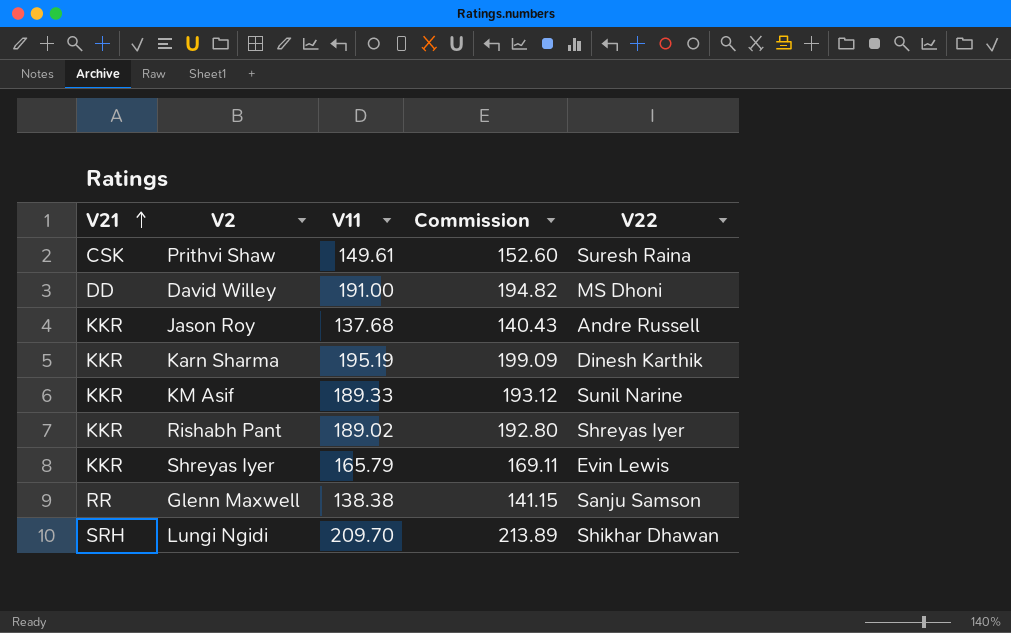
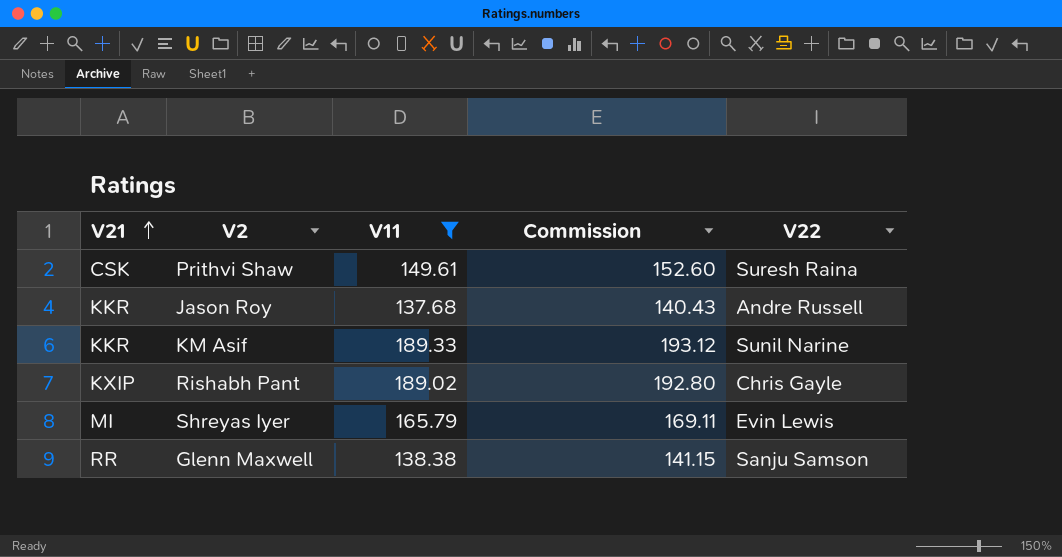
filter: none -> V11 <= 189.33
Rishabh Pant | V21: KKR -> KXIP
Rishabh Pant | V22: Shreyas Iyer -> Chris Gayle
Shreyas Iyer | V21: KKR -> MI

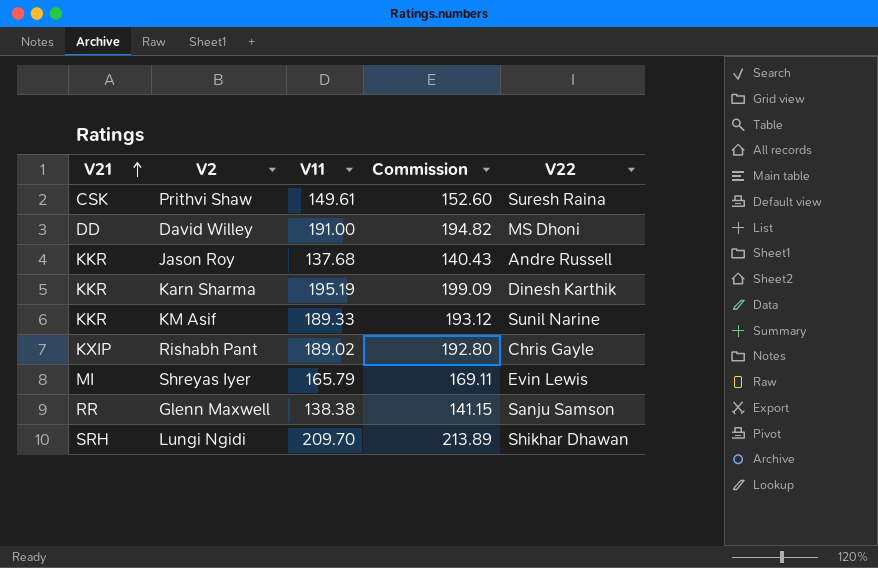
filter: V11 <= 189.33 -> none

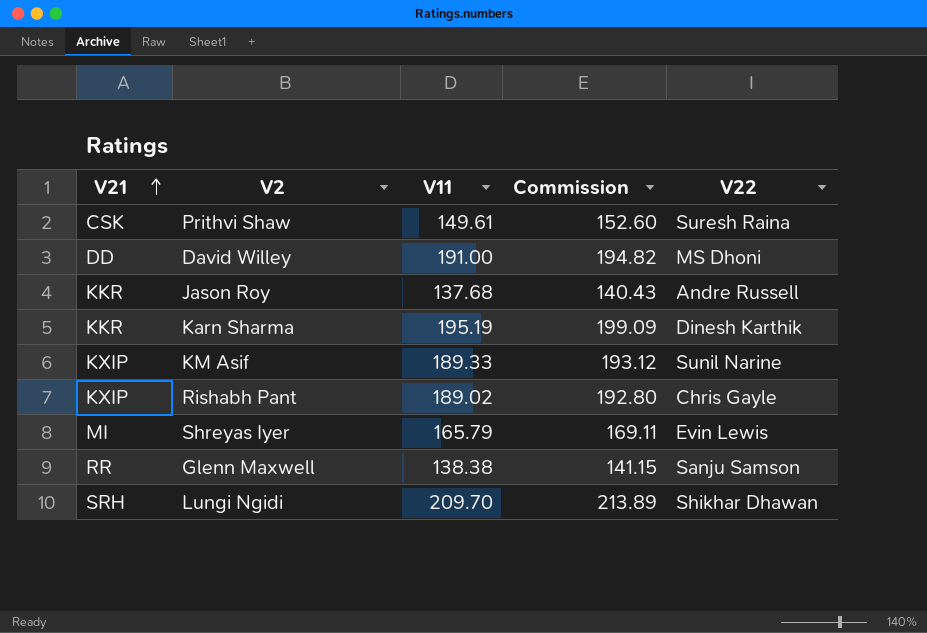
KM Asif | V21: KKR -> KXIP

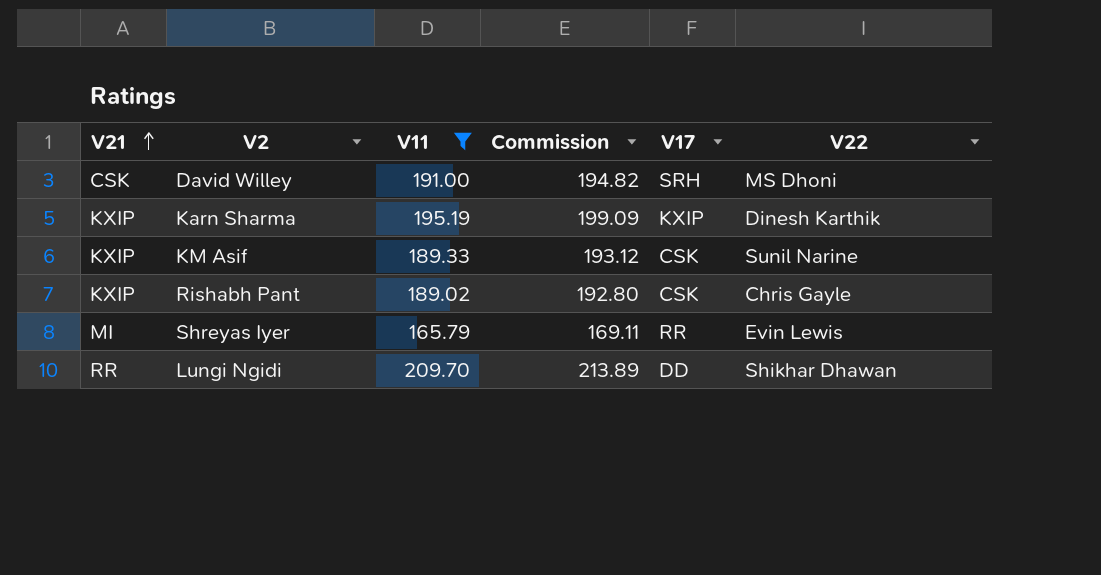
filter: none -> V11 >= 165.79
column V17 | position: none -> 5
David Willey | V21: DD -> CSK
Karn Sharma | V21: KKR -> KXIP
Lungi Ngidi | V21: SRH -> RR

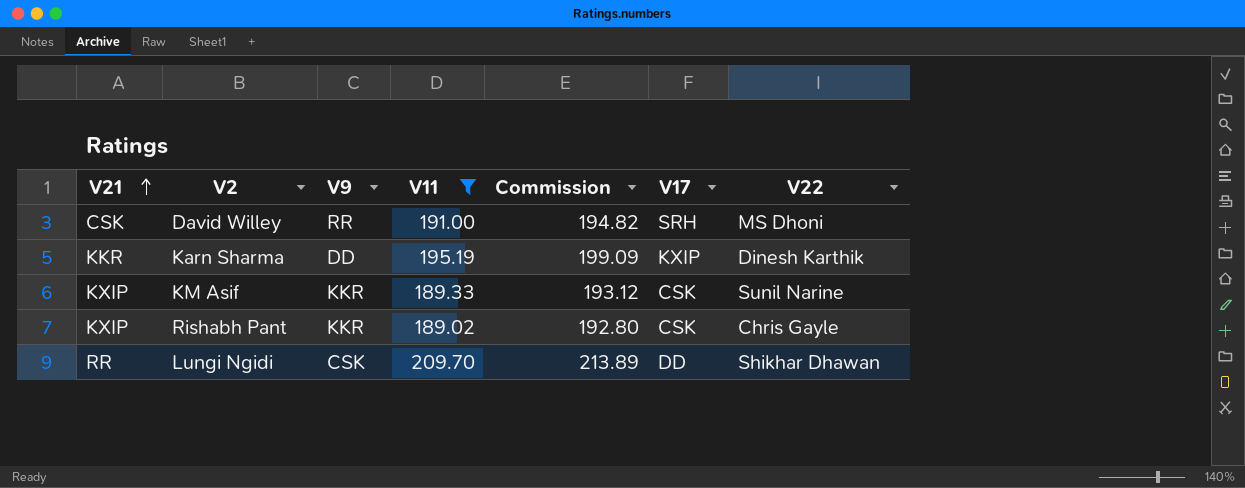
column V9 | position: none -> 3
row Shreyas Iyer: MI | 165.79 | 169.11 | RR | Evin Lewis -> none
Karn Sharma | V21: KXIP -> KKR

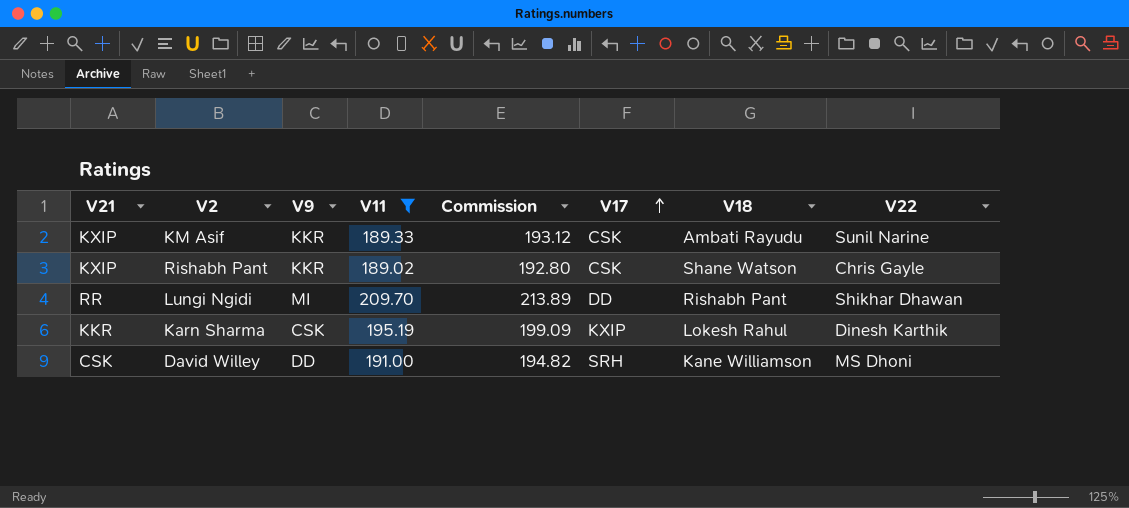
row order: V21 ascending -> V17 ascending
column V18 | position: none -> 7
Lungi Ngidi | V9: CSK -> MI
Karn Sharma | V9: DD -> CSK
David Willey | V9: RR -> DD

